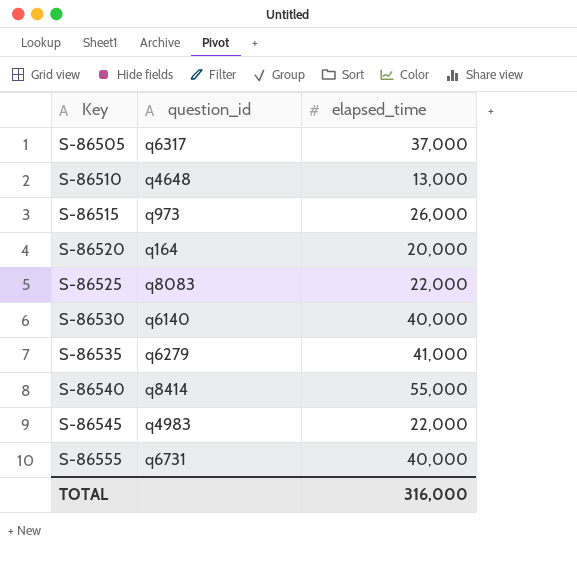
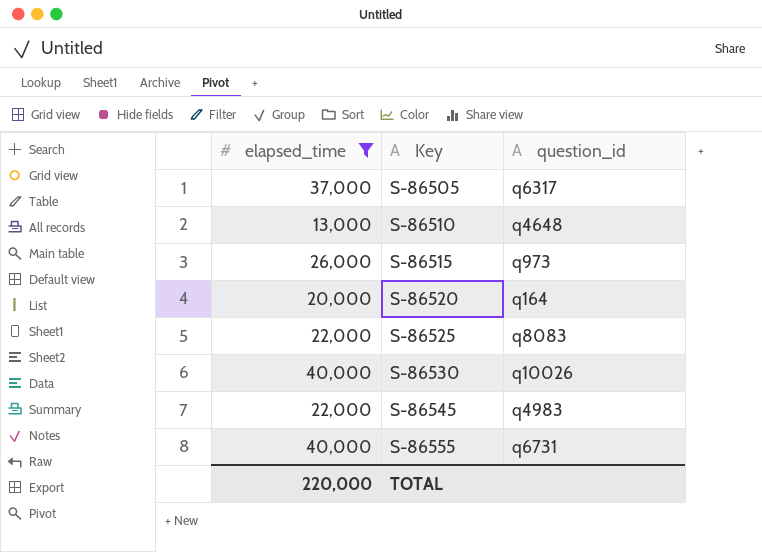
filter: none -> elapsed_time <= 40,000
column elapsed_time | position: 3 -> 1
S-86530 | question_id: q6140 -> q10026
TOTAL | elapsed_time: 316,000 -> 220,000

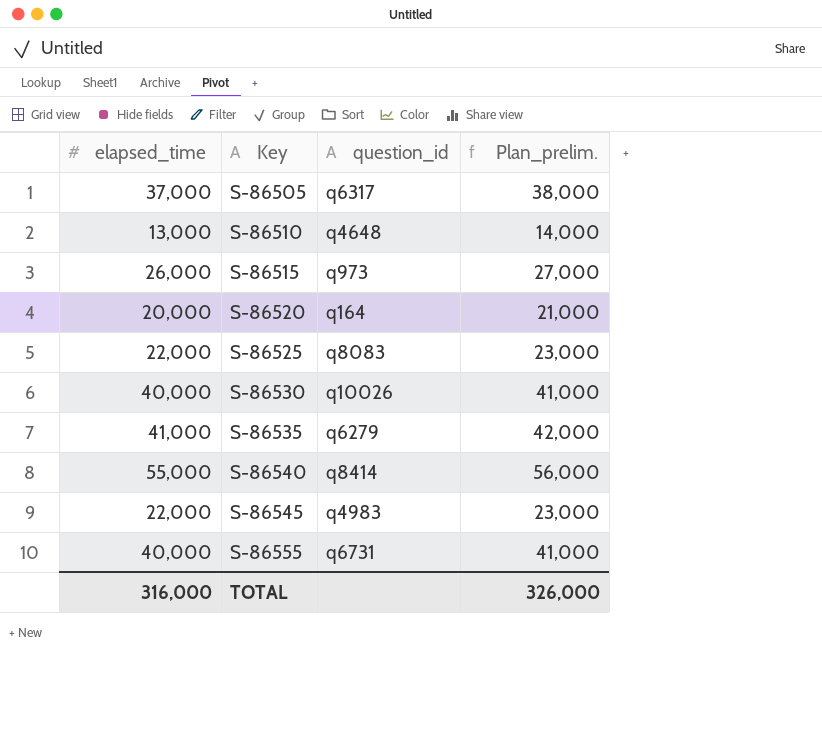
filter: elapsed_time <= 40,000 -> none
column Plan_prelim. | formula: none -> [elapsed_time] + 1000
TOTAL | elapsed_time: 220,000 -> 316,000

